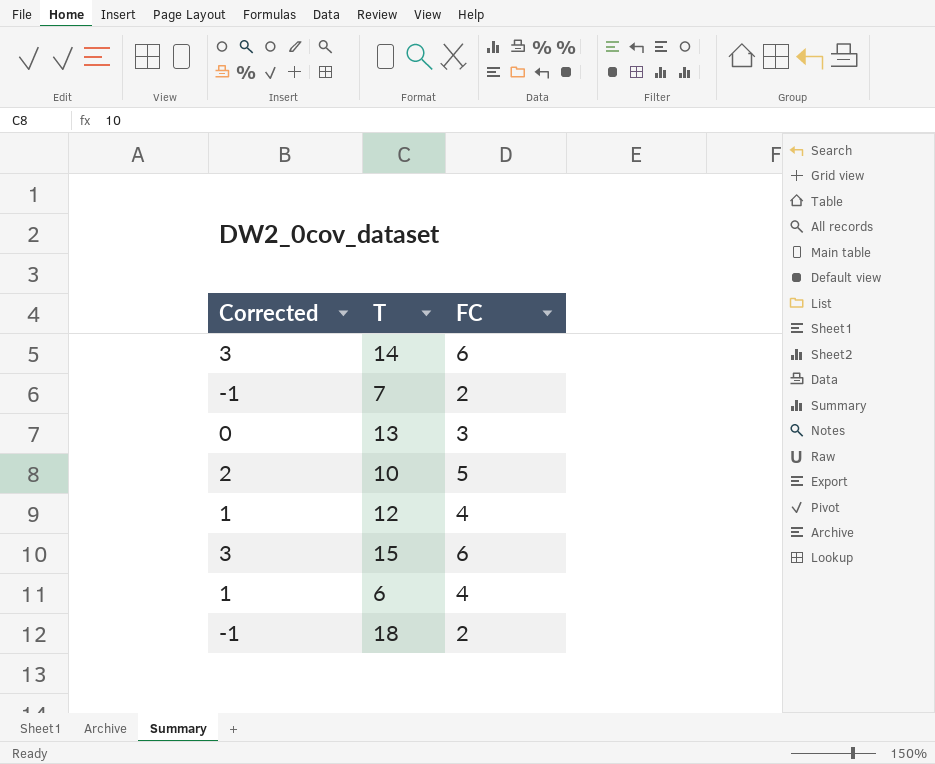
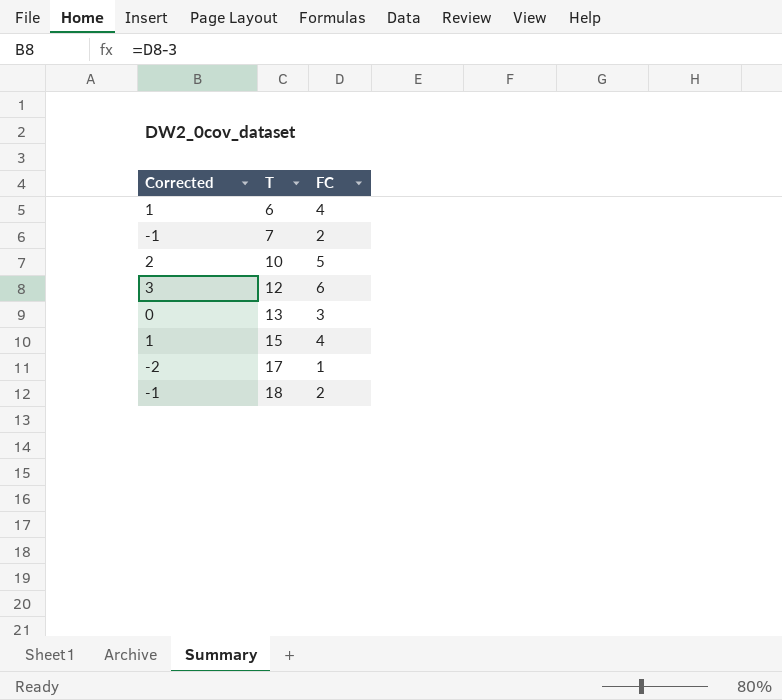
row order: none -> T ascending
row 14: 3 | 6 -> none
12 | Corrected: 1 -> 3
12 | FC: 4 -> 6
15 | Corrected: 3 -> 1
15 | FC: 6 -> 4
row 17: none -> -2 | 1

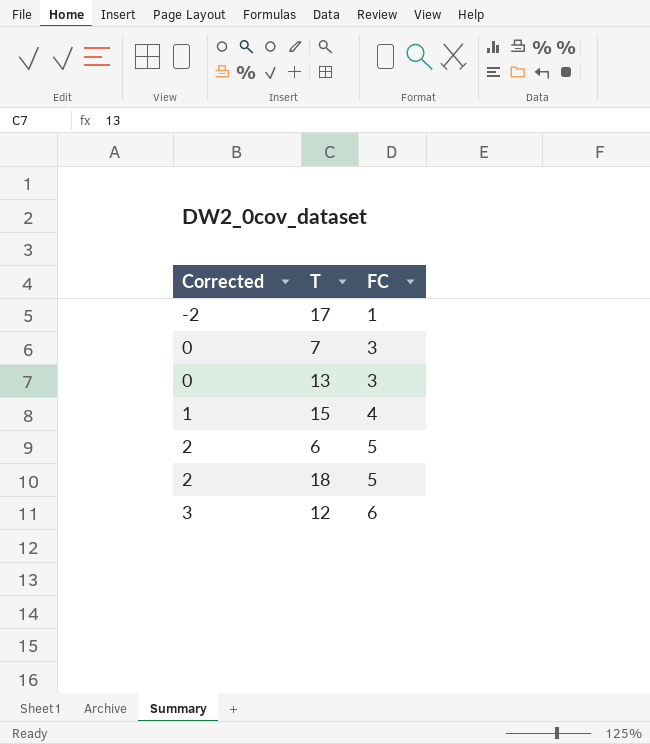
row order: T ascending -> Corrected ascending
row 10: 2 | 5 -> none
7 | Corrected: -1 -> 0
7 | FC: 2 -> 3
6 | Corrected: 1 -> 2
6 | FC: 4 -> 5
18 | Corrected: -1 -> 2
18 | FC: 2 -> 5

